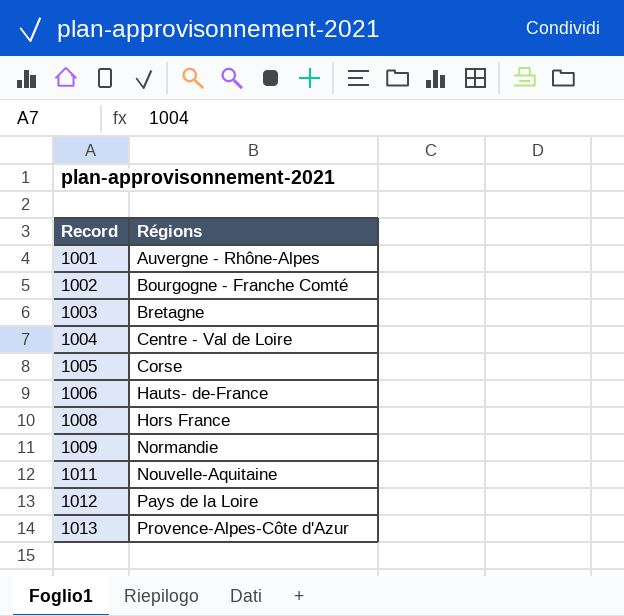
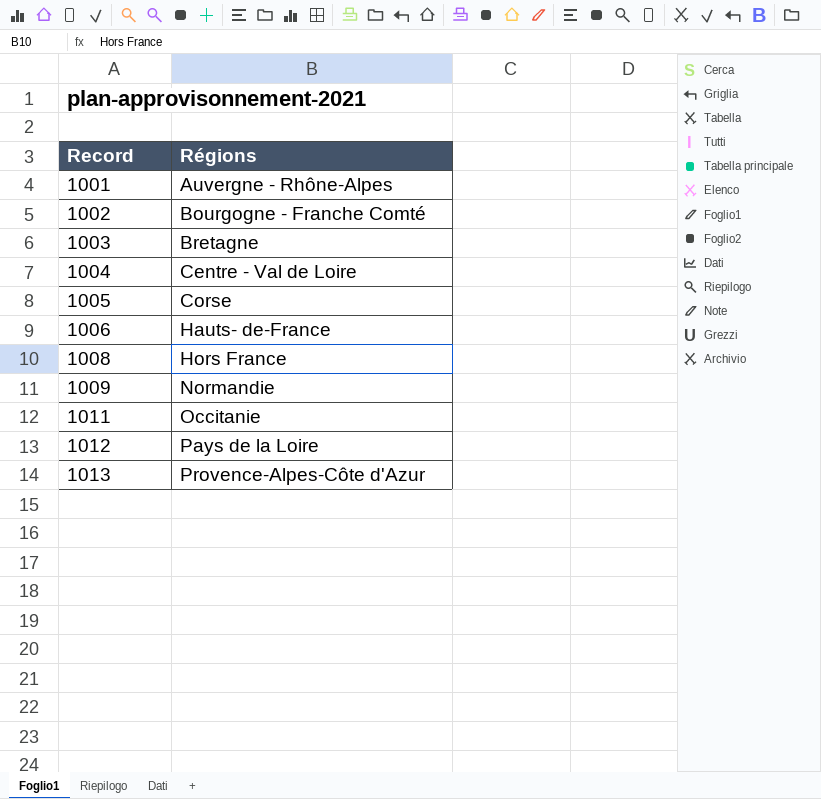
1011 | Régions: Nouvelle-Aquitaine -> Occitanie

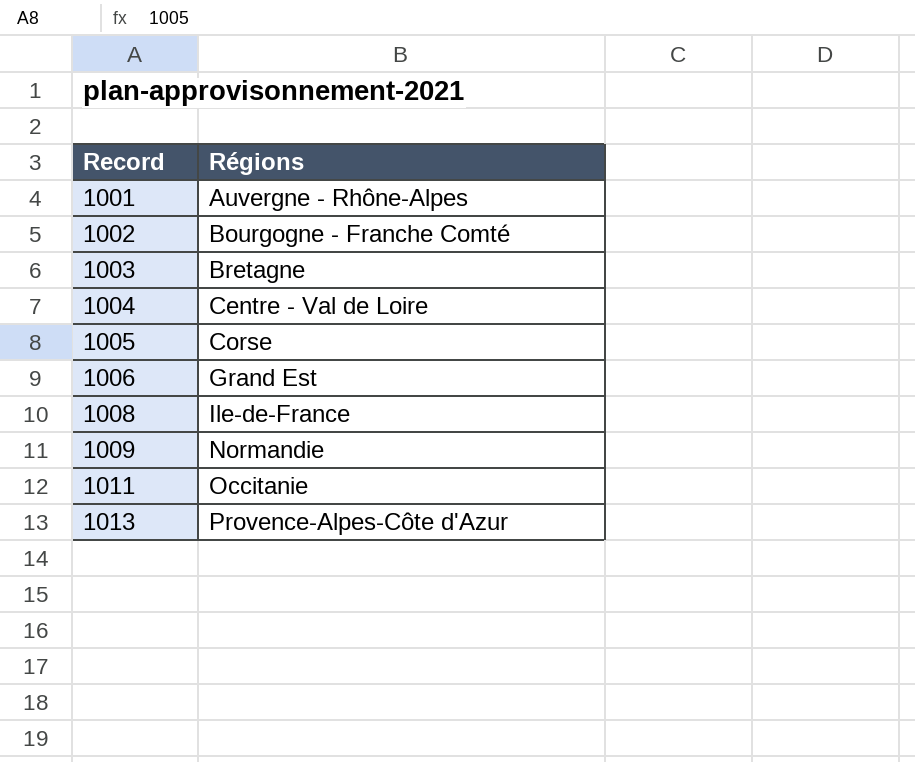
row 1012: Pays de la Loire -> none
1006 | Régions: Hauts- de-France -> Grand Est
1008 | Régions: Hors France -> Ile-de-France

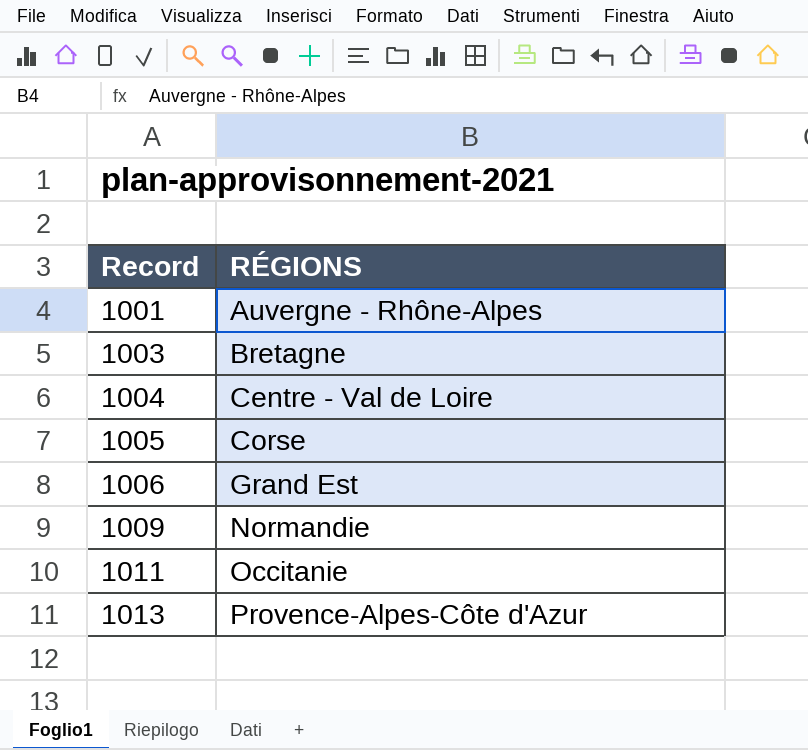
column name: Régions -> RÉGIONS
row 1002: Bourgogne - Franche Comté -> none
row 1008: Ile-de-France -> none

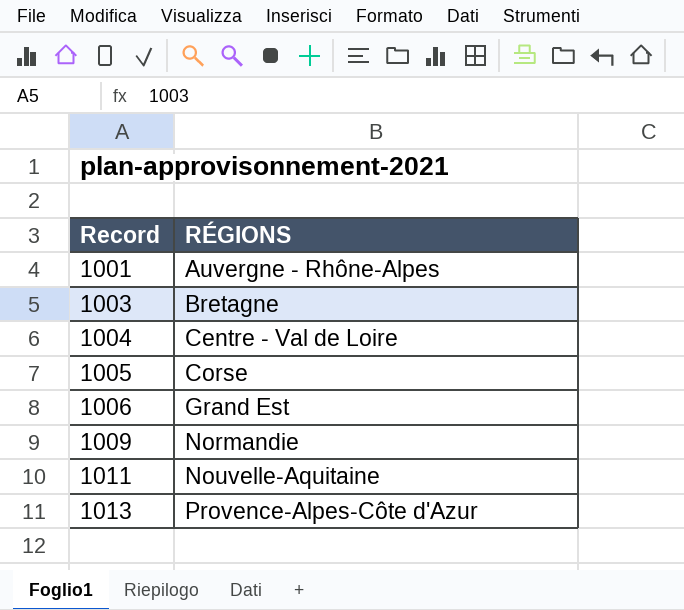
1011 | RÉGIONS: Occitanie -> Nouvelle-Aquitaine

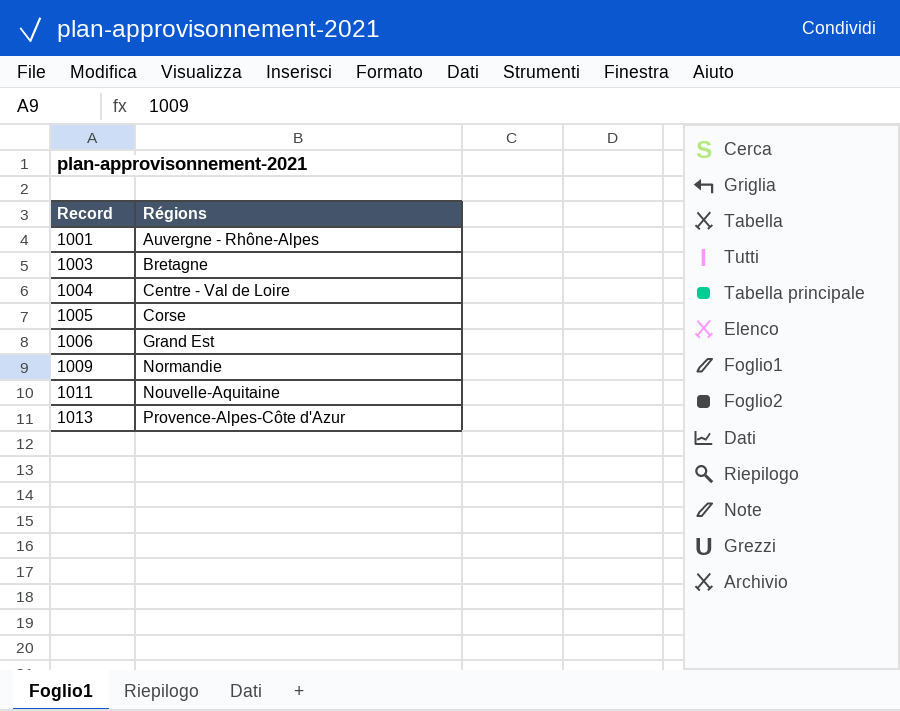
column name: RÉGIONS -> Régions

